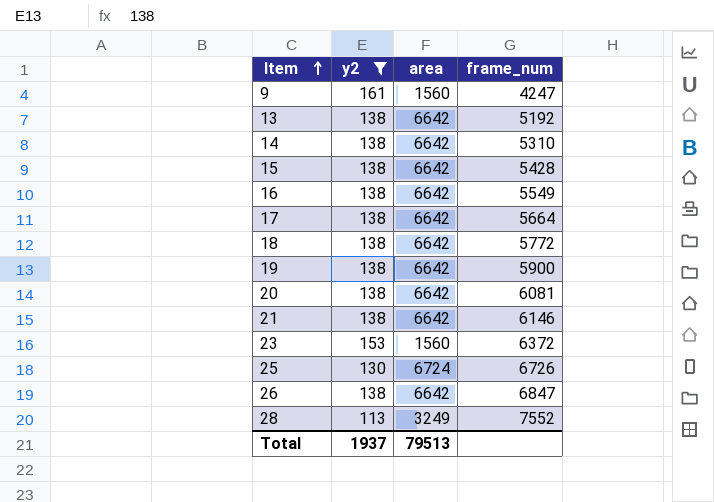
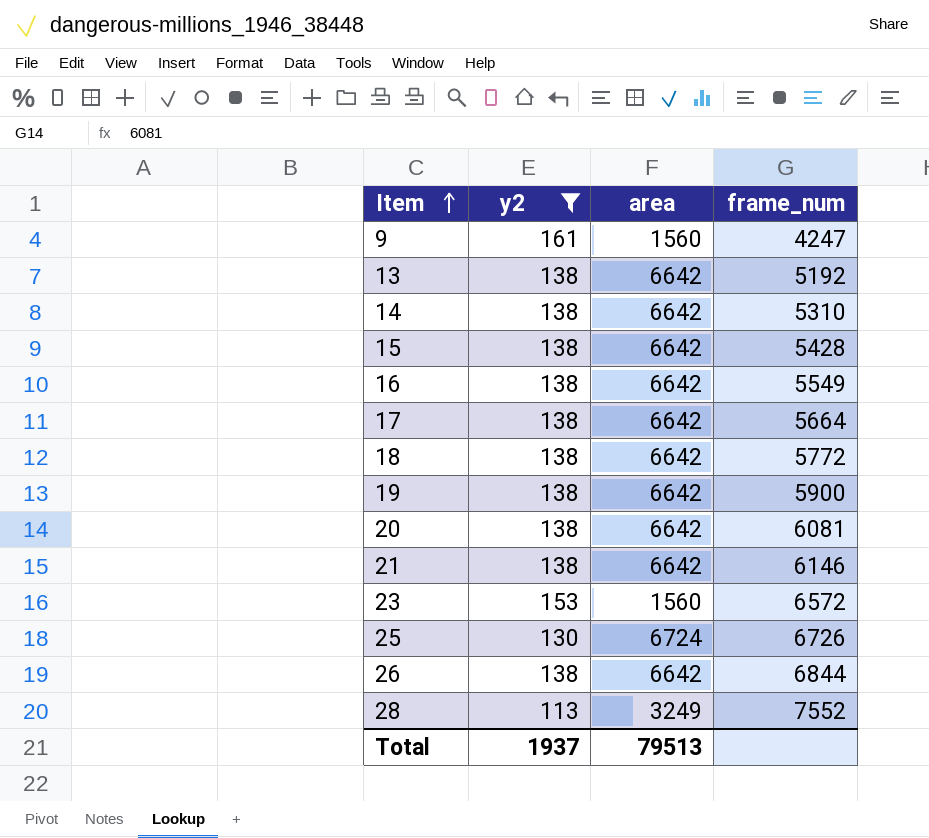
23 | frame_num: 6372 -> 6572
26 | frame_num: 6847 -> 6844

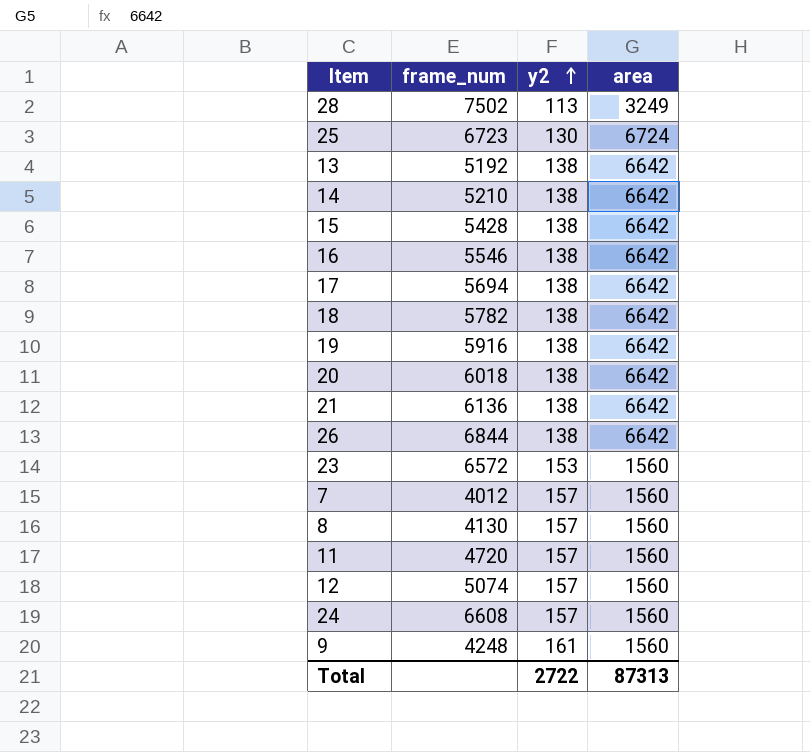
filter: y2 != 157 -> none
row order: Item ascending -> y2 ascending
column frame_num | position: 4 -> 2
28 | frame_num: 7552 -> 7502
25 | frame_num: 6726 -> 6723
14 | frame_num: 5310 -> 5210
16 | frame_num: 5549 -> 5546
17 | frame_num: 5664 -> 5694
18 | frame_num: 5772 -> 5782
19 | frame_num: 5900 -> 5916
20 | frame_num: 6081 -> 6018
21 | frame_num: 6146 -> 6136
9 | frame_num: 4247 -> 4248
Total | y2: 1937 -> 2722
Total | area: 79513 -> 87313

